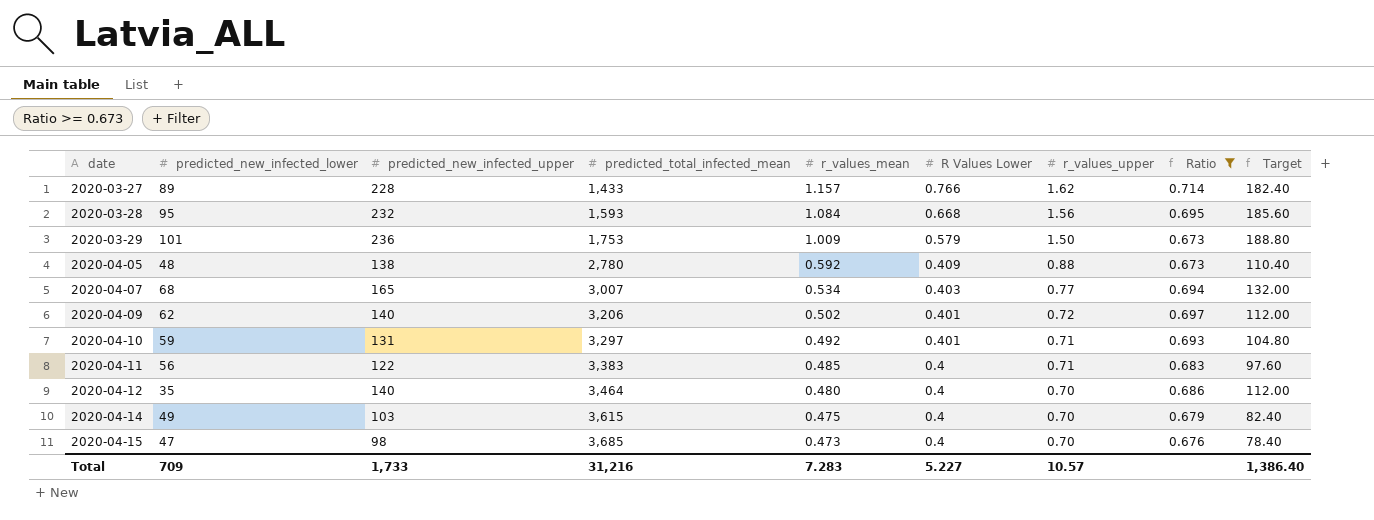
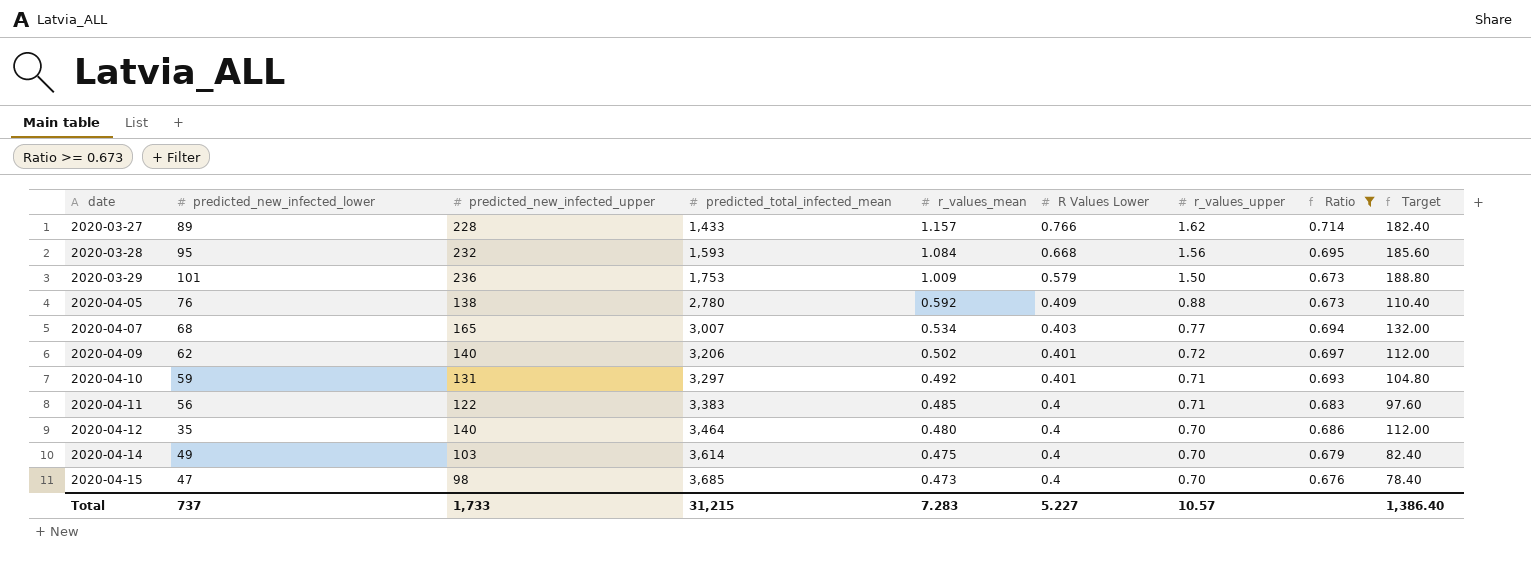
2020-04-05 | predicted_new_infected_lower: 48 -> 76
2020-04-14 | predicted_total_infected_mean: 3,615 -> 3,614
Total | predicted_new_infected_lower: 709 -> 737
Total | predicted_total_infected_mean: 31,216 -> 31,215

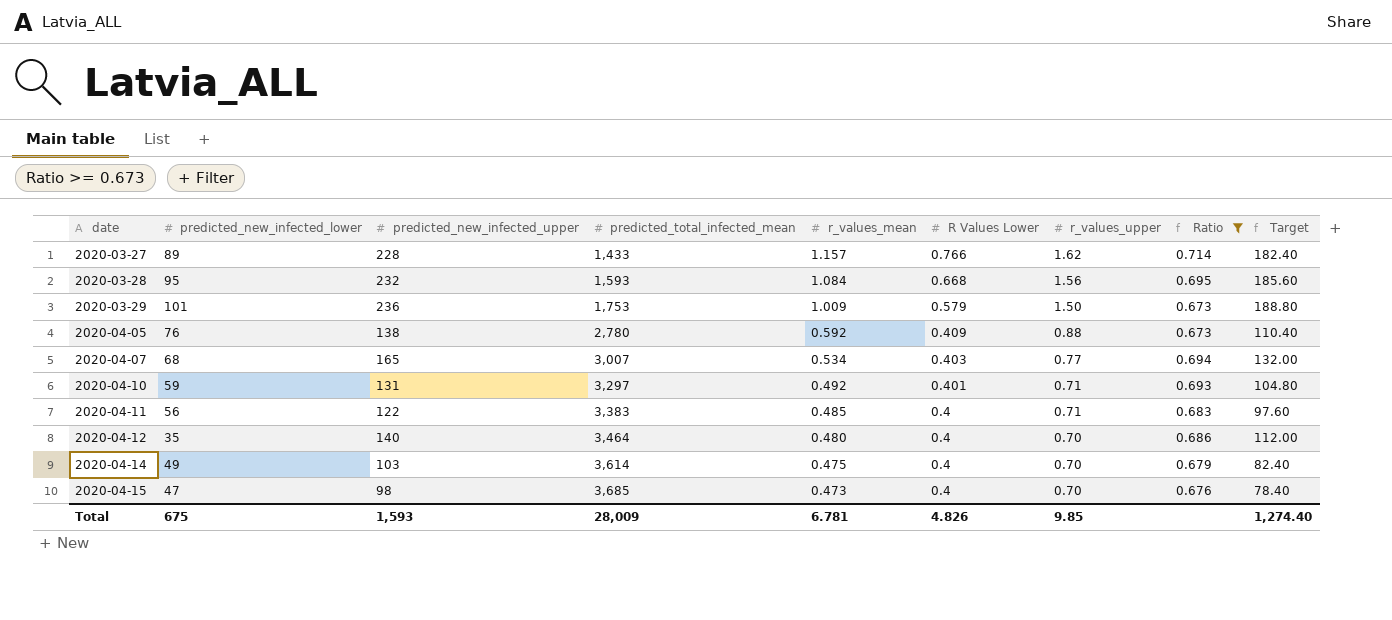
row 2020-04-09: 62 | 140 | 3,206 | 0.502 | 0.401 | 0.72 | 0.697 | 112.00 -> none
Total | predicted_new_infected_lower: 737 -> 675
Total | predicted_new_infected_upper: 1,733 -> 1,593
Total | predicted_total_infected_mean: 31,215 -> 28,009
Total | r_values_mean: 7.283 -> 6.781
Total | R Values Lower: 5.227 -> 4.826
Total | r_values_upper: 10.57 -> 9.85
Total | Target: 1,386.40 -> 1,274.40

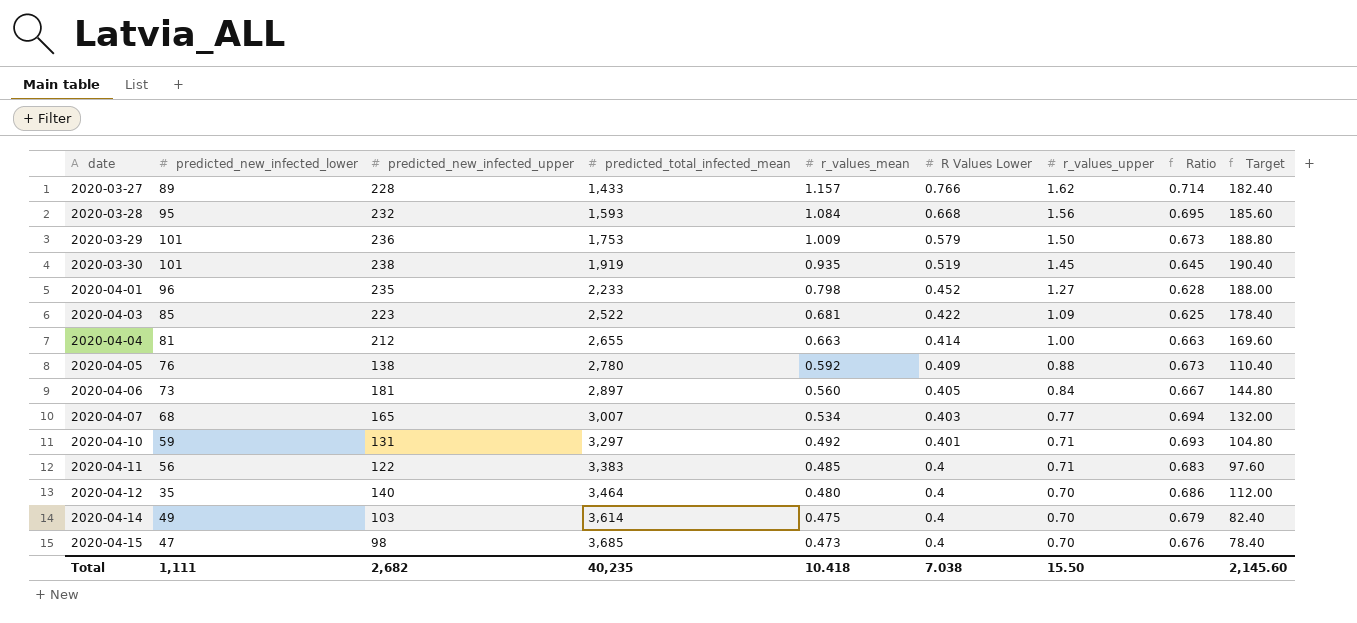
filter: Ratio >= 0.673 -> none
Total | predicted_new_infected_lower: 675 -> 1,111
Total | predicted_new_infected_upper: 1,593 -> 2,682
Total | predicted_total_infected_mean: 28,009 -> 40,235
Total | r_values_mean: 6.781 -> 10.418
Total | R Values Lower: 4.826 -> 7.038
Total | r_values_upper: 9.85 -> 15.50
Total | Target: 1,274.40 -> 2,145.60

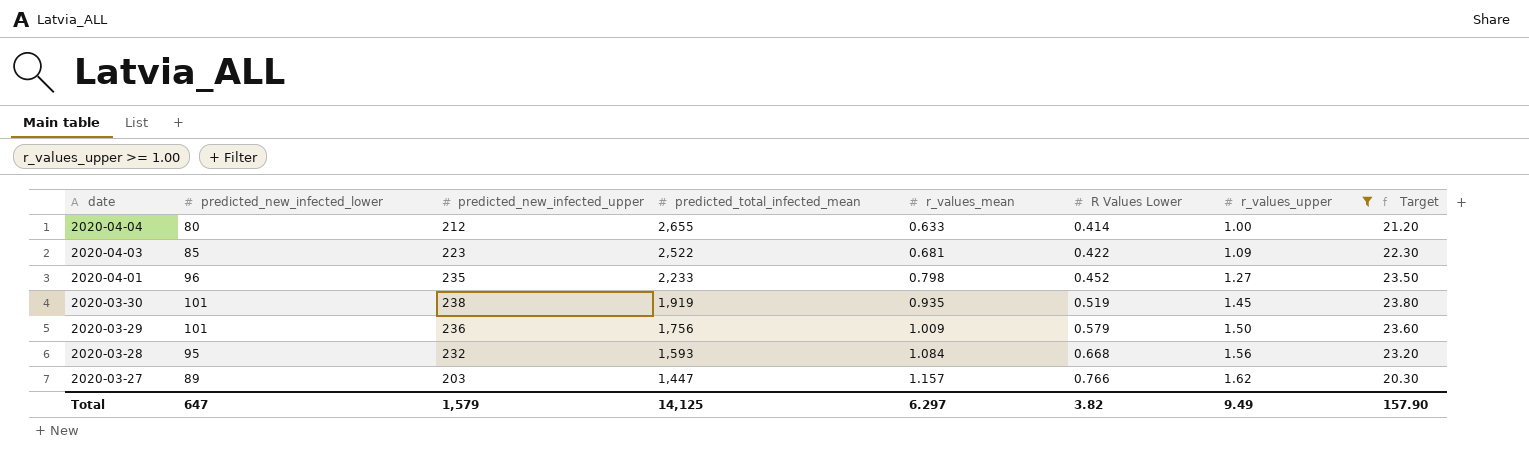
filter: none -> r_values_upper >= 1.00
row order: date ascending -> date descending
column Ratio | formula: [r_values_mean] / [r_values_upper] -> none
column Target | formula: [predicted_new_infected_upper] * 0.8 -> [predicted_new_infected_upper] * 0.1
2020-04-04 | predicted_new_infected_lower: 81 -> 80
2020-04-04 | r_values_mean: 0.663 -> 0.633
2020-03-29 | predicted_total_infected_mean: 1,753 -> 1,756
2020-03-27 | predicted_new_infected_upper: 228 -> 203
2020-03-27 | predicted_total_infected_mean: 1,433 -> 1,447
Total | predicted_new_infected_lower: 1,111 -> 647
Total | predicted_new_infected_upper: 2,682 -> 1,579
Total | predicted_total_infected_mean: 40,235 -> 14,125
Total | r_values_mean: 10.418 -> 6.297
Total | R Values Lower: 7.038 -> 3.82
Total | r_values_upper: 15.50 -> 9.49
Total | Target: 2,145.60 -> 157.90

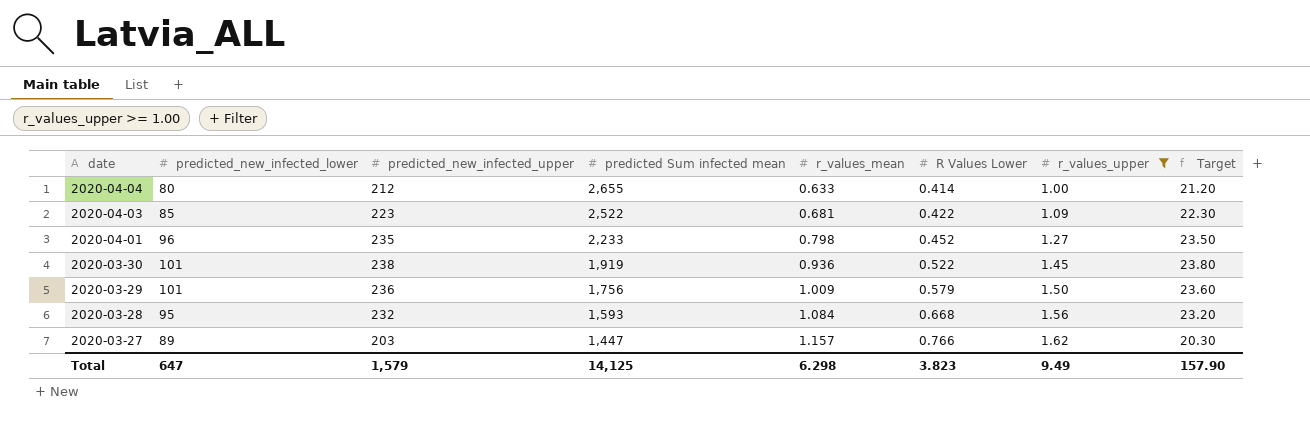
column name: predicted_total_infected_mean -> predicted Sum infected mean
2020-03-30 | r_values_mean: 0.935 -> 0.936
2020-03-30 | R Values Lower: 0.519 -> 0.522
Total | r_values_mean: 6.297 -> 6.298
Total | R Values Lower: 3.82 -> 3.823

